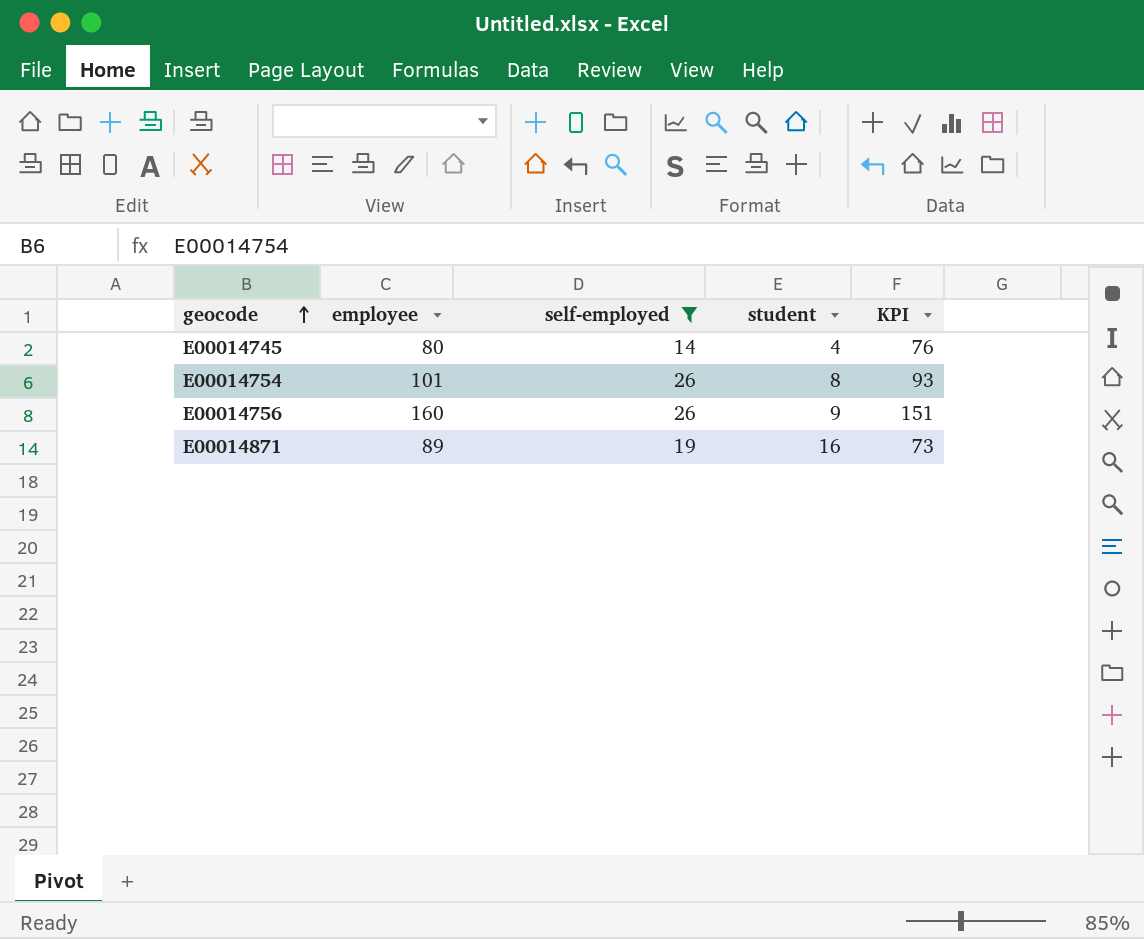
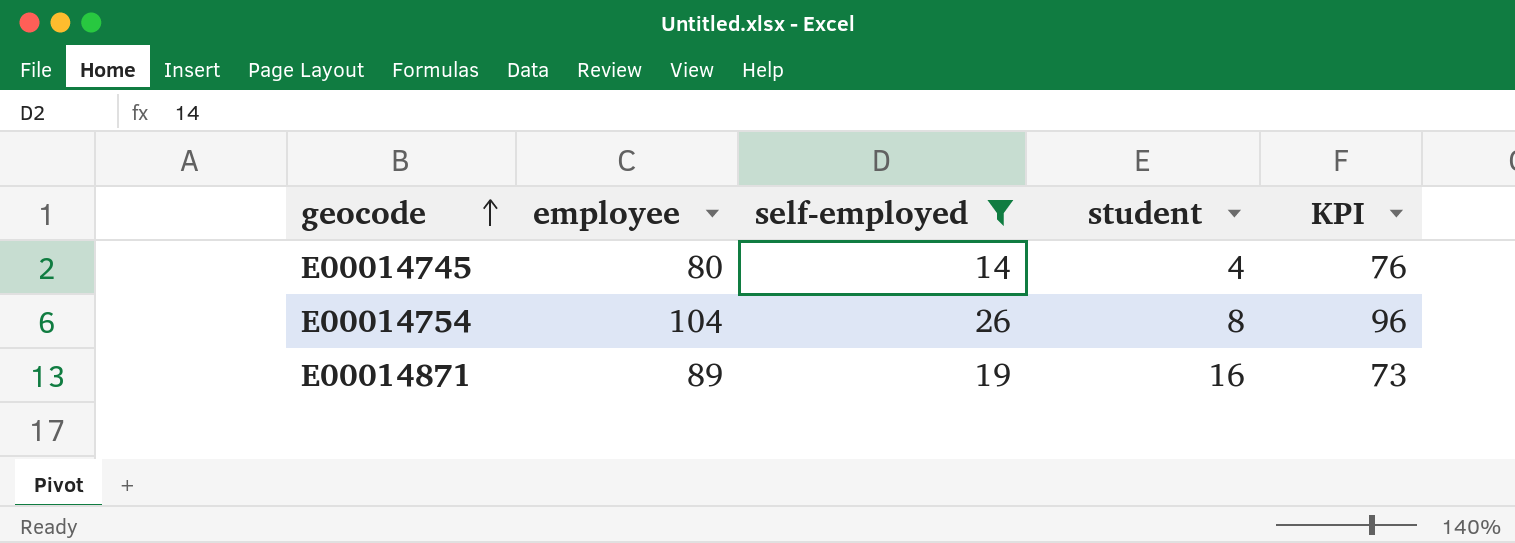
row E00014756: 160 | 26 | 9 | 151 -> none
E00014754 | employee: 101 -> 104
E00014754 | KPI: 93 -> 96

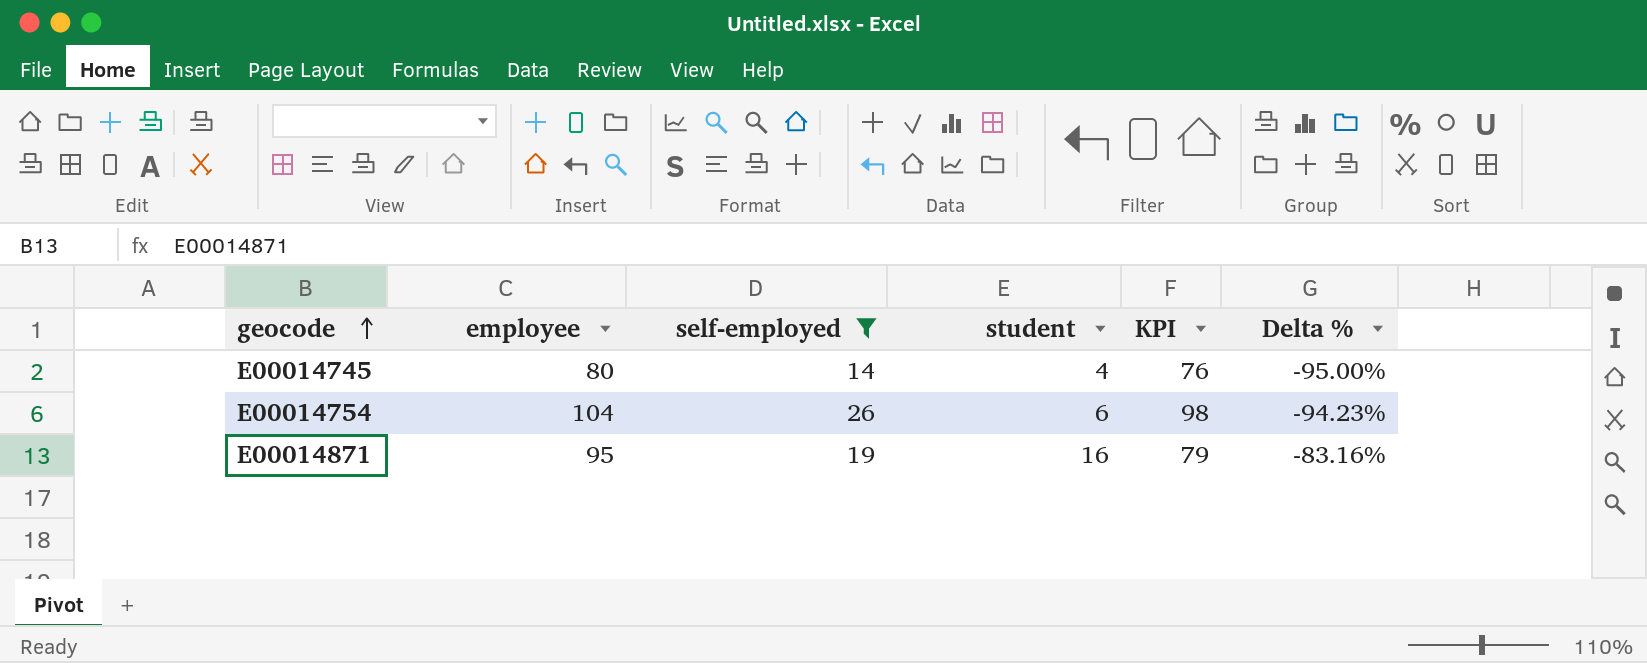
column Delta % | formula: none -> ([student] - [employee]) / [employee]
E00014754 | student: 8 -> 6
E00014754 | KPI: 96 -> 98
E00014871 | employee: 89 -> 95
E00014871 | KPI: 73 -> 79

